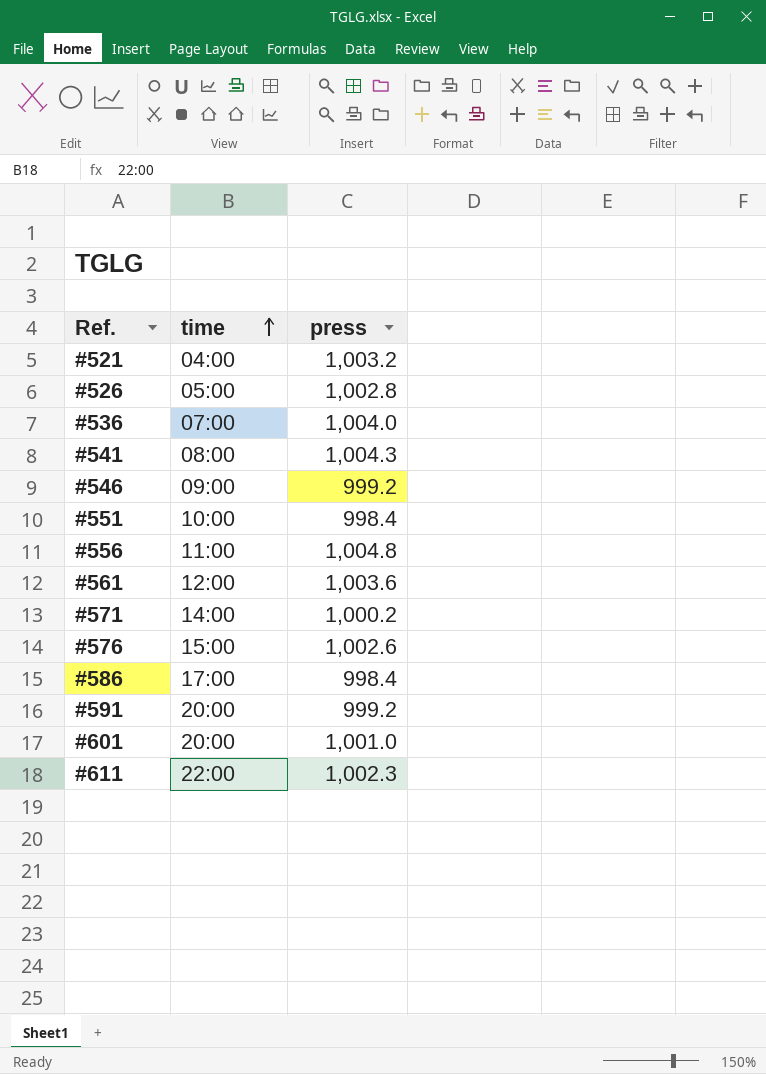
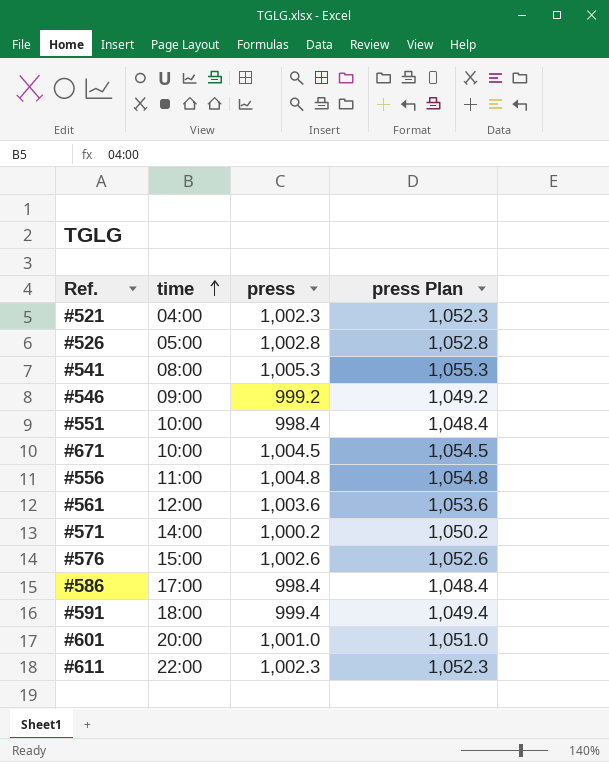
column press Plan | formula: none -> [press] + 50
row #536: 07:00 | 1,004.0 -> none
#521 | press: 1,003.2 -> 1,002.3
#541 | press: 1,004.3 -> 1,005.3
row #671: none -> 10:00 | 1,004.5 | 1,054.5
#591 | time: 20:00 -> 18:00
#591 | press: 999.2 -> 999.4

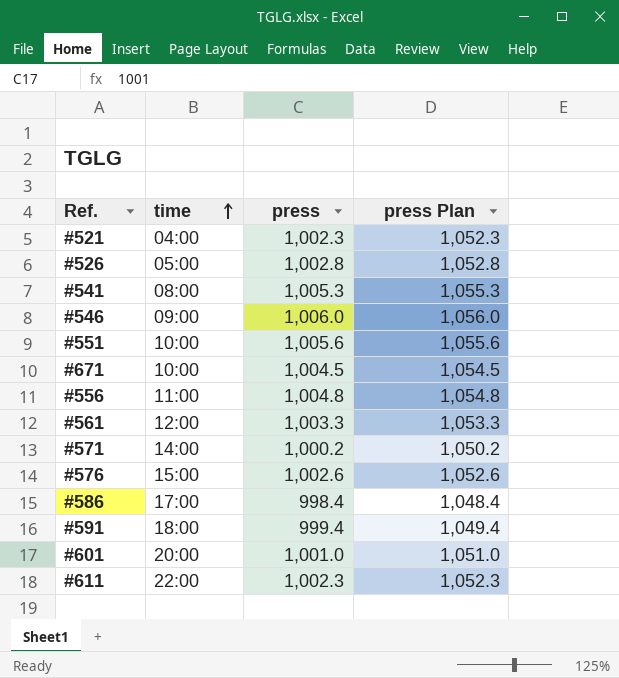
#546 | press: 999.2 -> 1,006.0
#546 | press Plan: 1,049.2 -> 1,056.0
#551 | press: 998.4 -> 1,005.6
#551 | press Plan: 1,048.4 -> 1,055.6
#561 | press: 1,003.6 -> 1,003.3
#561 | press Plan: 1,053.6 -> 1,053.3

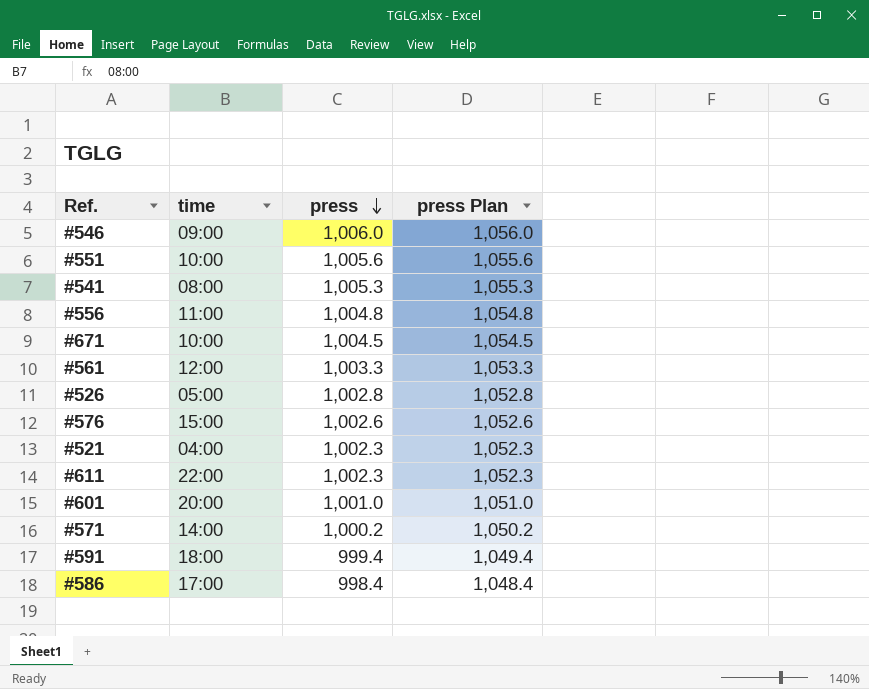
row order: time ascending -> press descending

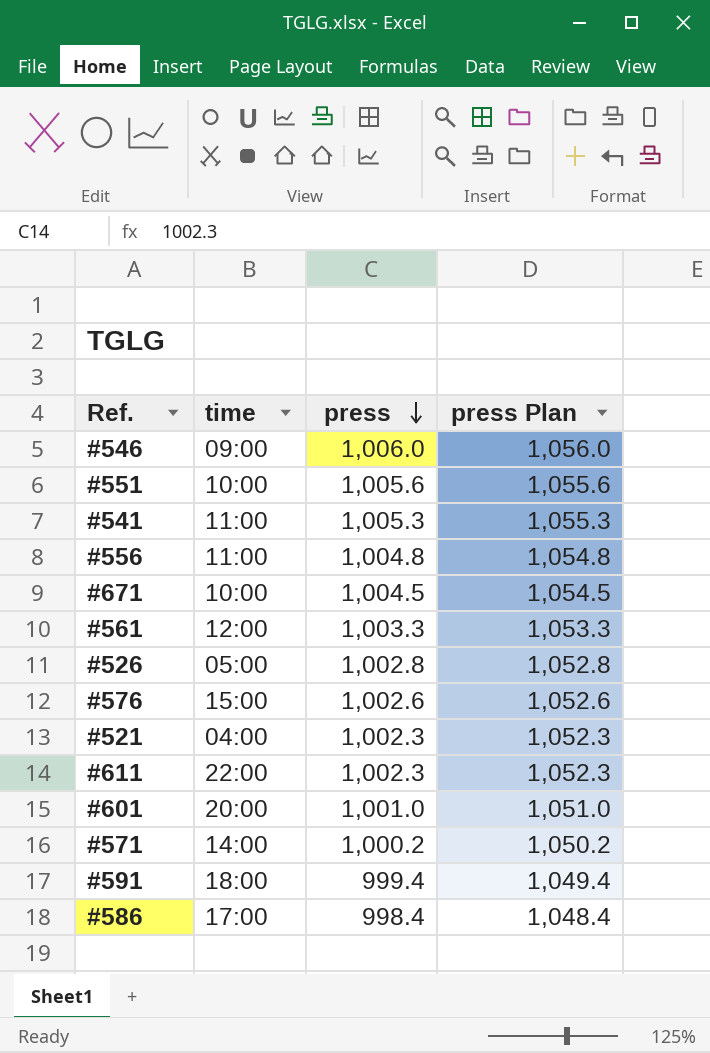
#541 | time: 08:00 -> 11:00

